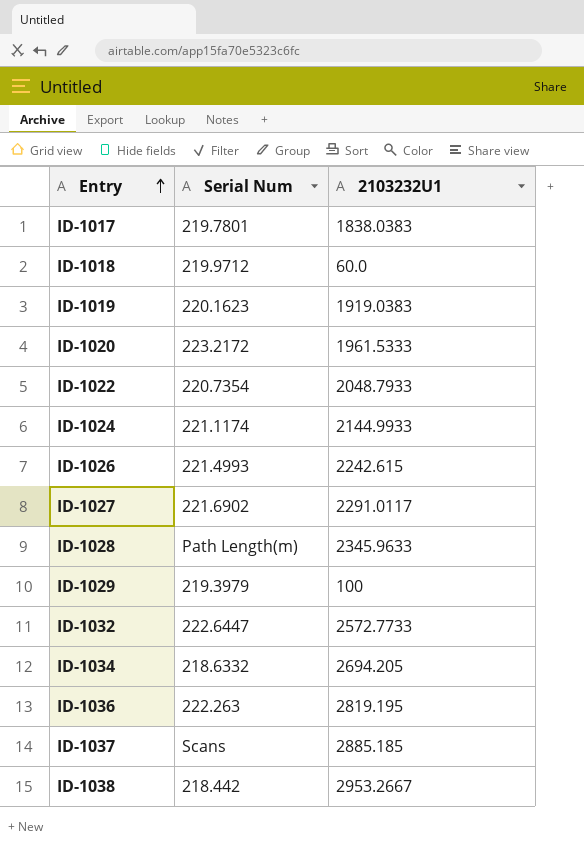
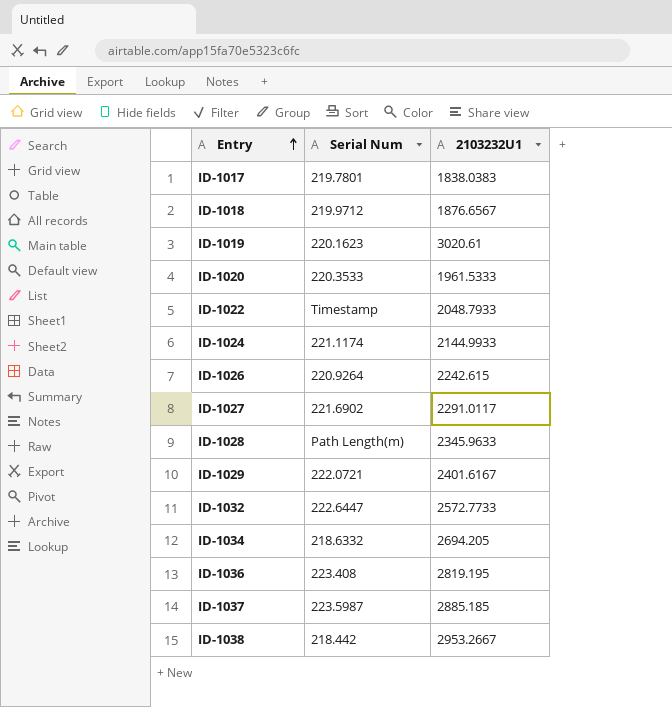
ID-1018 | 2103232U1: 60.0 -> 1876.6567
ID-1019 | 2103232U1: 1919.0383 -> 3020.61
ID-1020 | Serial Num: 223.2172 -> 220.3533
ID-1022 | Serial Num: 220.7354 -> Timestamp
ID-1026 | Serial Num: 221.4993 -> 220.9264
ID-1029 | Serial Num: 219.3979 -> 222.0721
ID-1029 | 2103232U1: 100 -> 2401.6167
ID-1036 | Serial Num: 222.263 -> 223.408
ID-1037 | Serial Num: Scans -> 223.5987

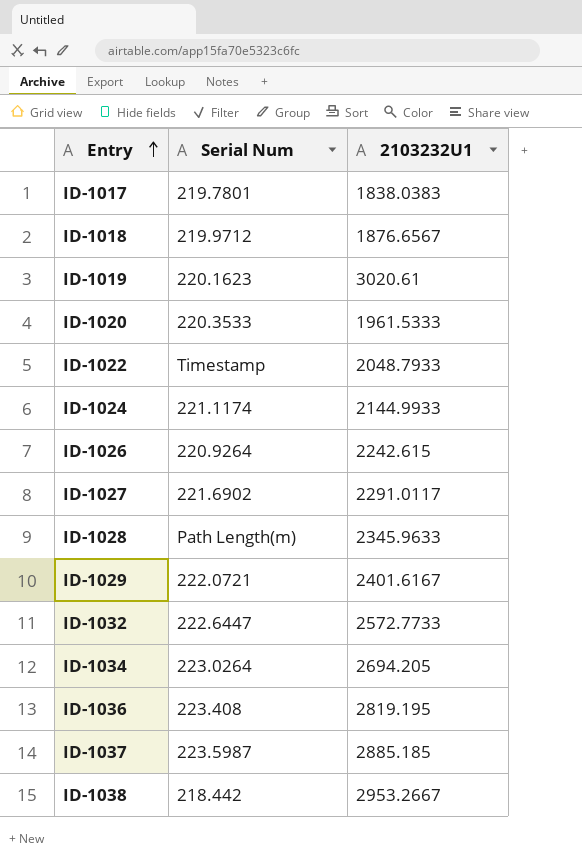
ID-1034 | Serial Num: 218.6332 -> 223.0264

